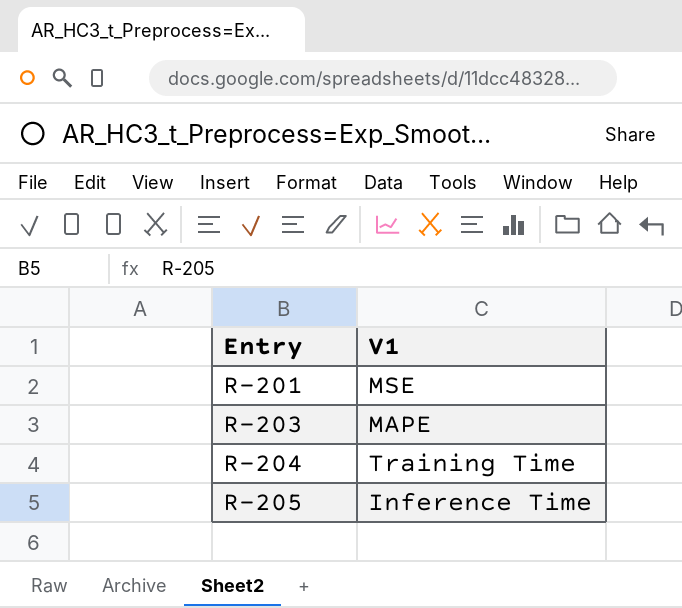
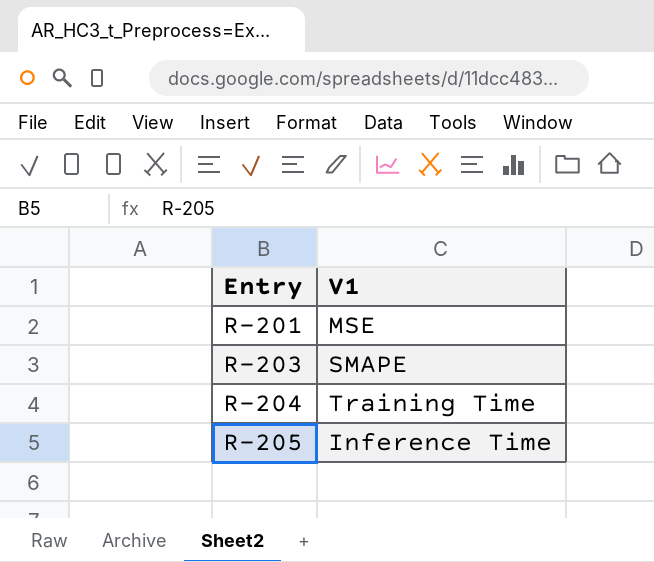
R-203 | V1: MAPE -> SMAPE

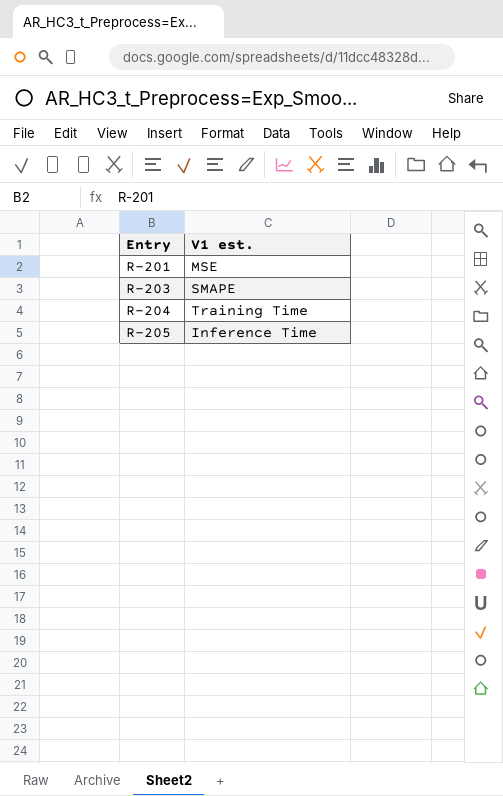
column name: V1 -> V1 est.

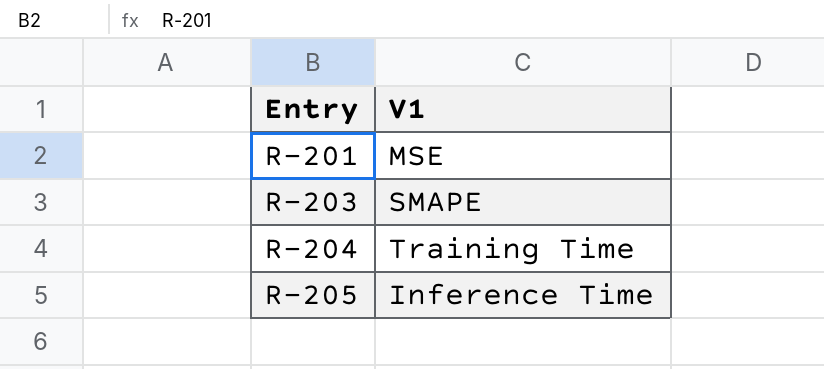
column name: V1 est. -> V1

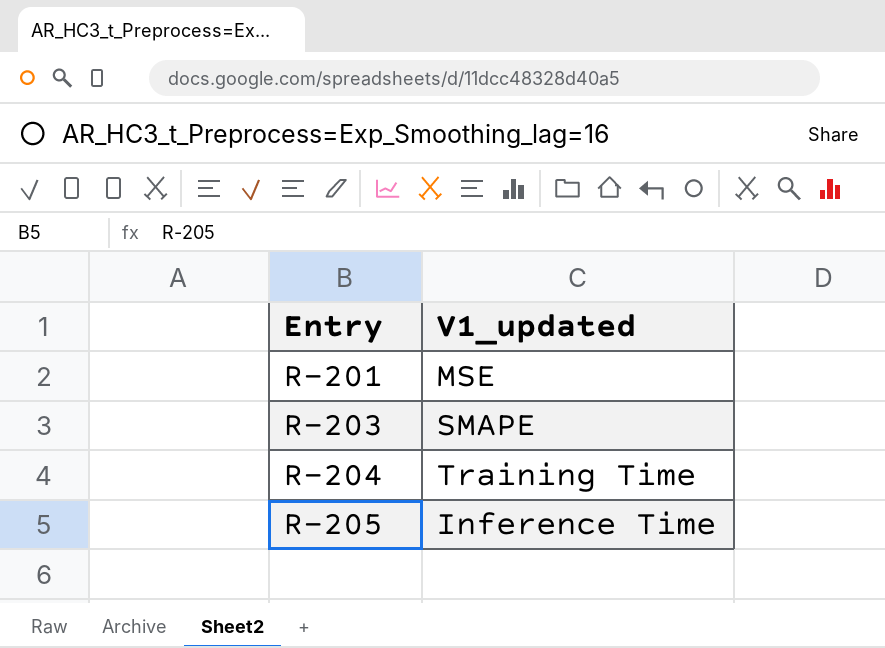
column name: V1 -> V1_updated

